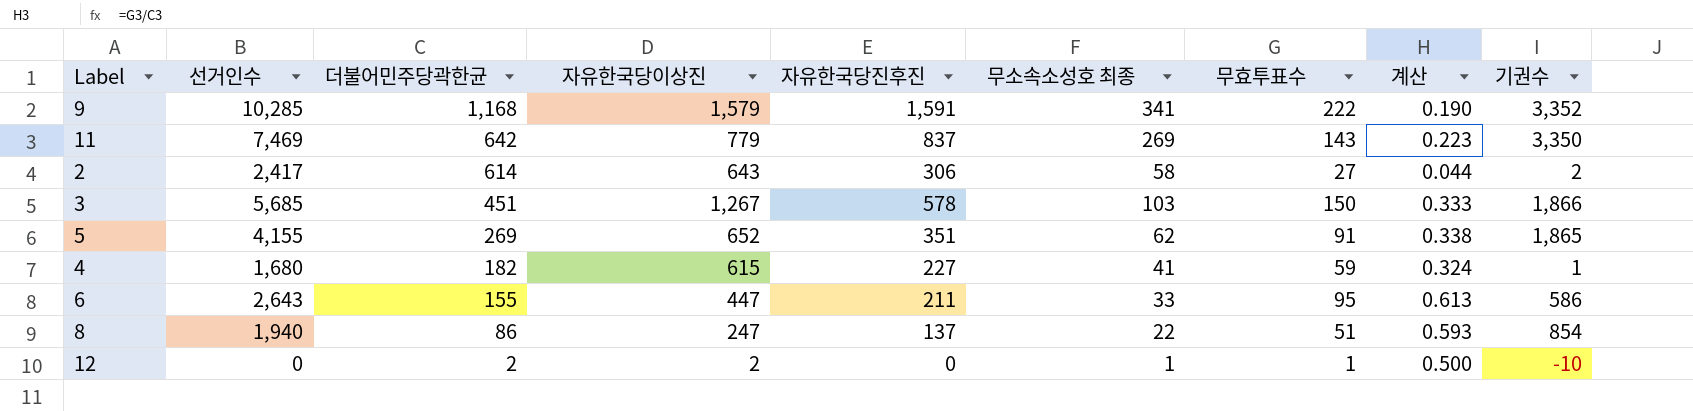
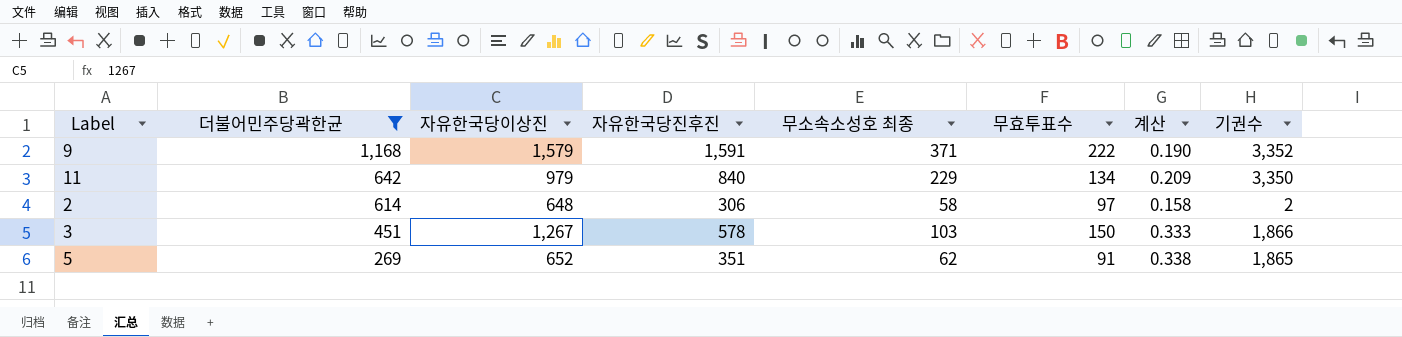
filter: none -> 더불어민주당곽한균 >= 269
column 선거인수 | position: 2 -> none
9 | 무소속소성호 최종: 341 -> 371
11 | 자유한국당이상진: 779 -> 979
11 | 자유한국당진후진: 837 -> 840
11 | 무소속소성호 최종: 269 -> 229
11 | 무효투표수: 143 -> 134
11 | 계산: 0.223 -> 0.209
2 | 자유한국당이상진: 643 -> 648
2 | 무효투표수: 27 -> 97
2 | 계산: 0.044 -> 0.158

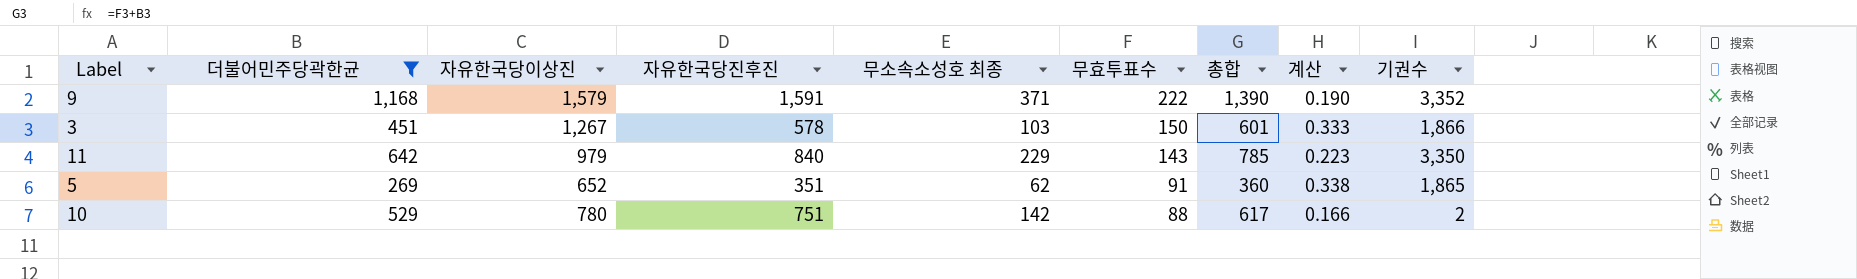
row order: 더불어민주당곽한균 descending -> 무효투표수 descending
column 총합 | formula: none -> [더불어민주당곽한균] + [무효투표수]
row 2: 614 | 648 | 306 | 58 | 97 | 0.158 | 2 -> none
11 | 무효투표수: 134 -> 143
11 | 계산: 0.209 -> 0.223
row 10: none -> 529 | 780 | 751 | 142 | 88 | 617 | 0.166 | 2

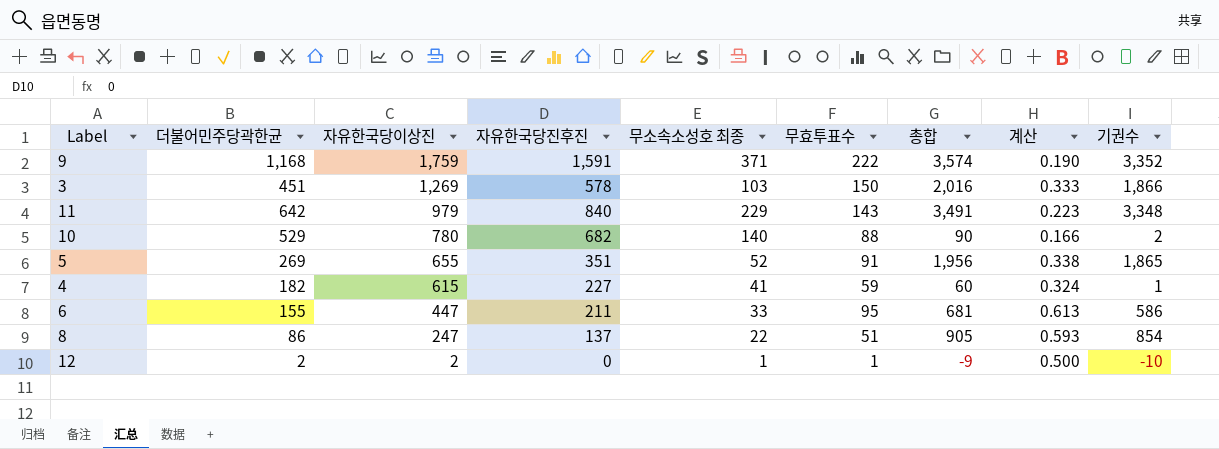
filter: 더불어민주당곽한균 >= 269 -> none
row order: 무효투표수 descending -> 자유한국당이상진 descending
column 총합 | formula: [더불어민주당곽한균] + [무효투표수] -> [무효투표수] + [기권수]
9 | 자유한국당이상진: 1,579 -> 1,759
3 | 자유한국당이상진: 1,267 -> 1,269
11 | 기권수: 3,350 -> 3,348
10 | 자유한국당진후진: 751 -> 682
10 | 무소속소성호 최종: 142 -> 140
5 | 자유한국당이상진: 652 -> 655
5 | 무소속소성호 최종: 62 -> 52

